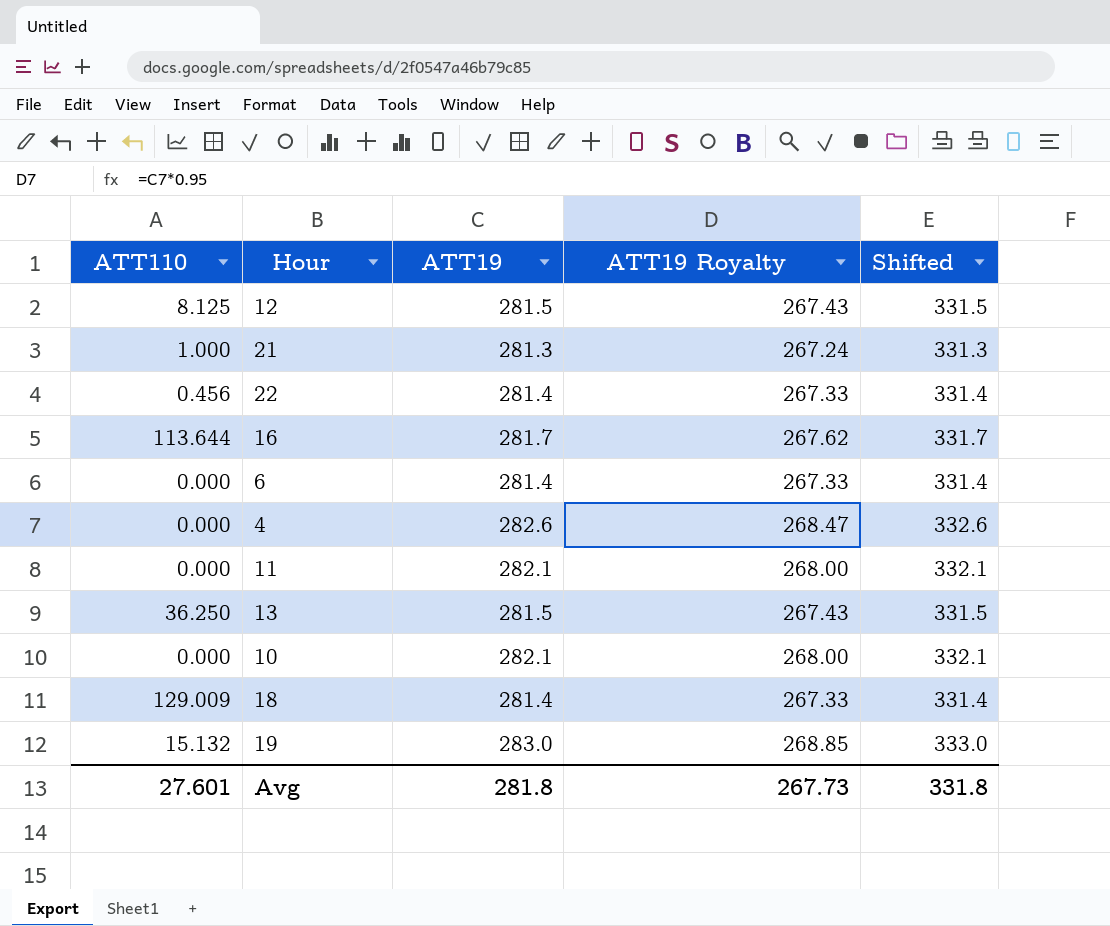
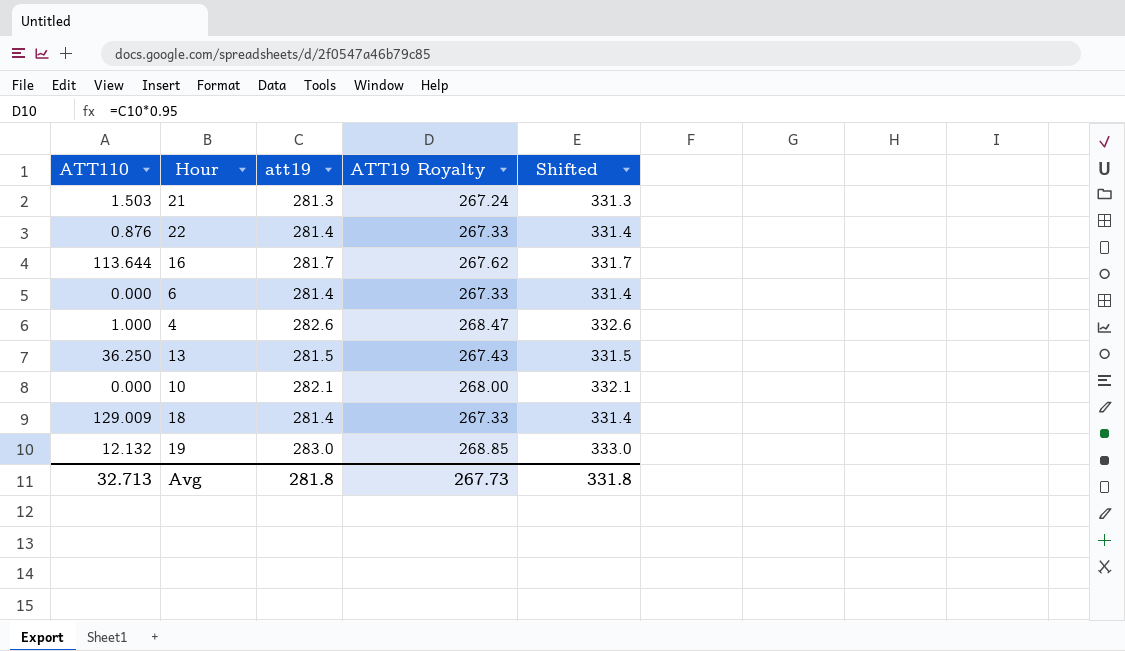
column name: ATT19 -> att19
row 12: 8.125 | 281.5 | 267.43 | 331.5 -> none
row 11: 0.000 | 282.1 | 268.00 | 332.1 -> none
21 | ATT110: 1.000 -> 1.503
22 | ATT110: 0.456 -> 0.876
4 | ATT110: 0.000 -> 1.000
19 | ATT110: 15.132 -> 12.132
Avg | ATT110: 27.601 -> 32.713

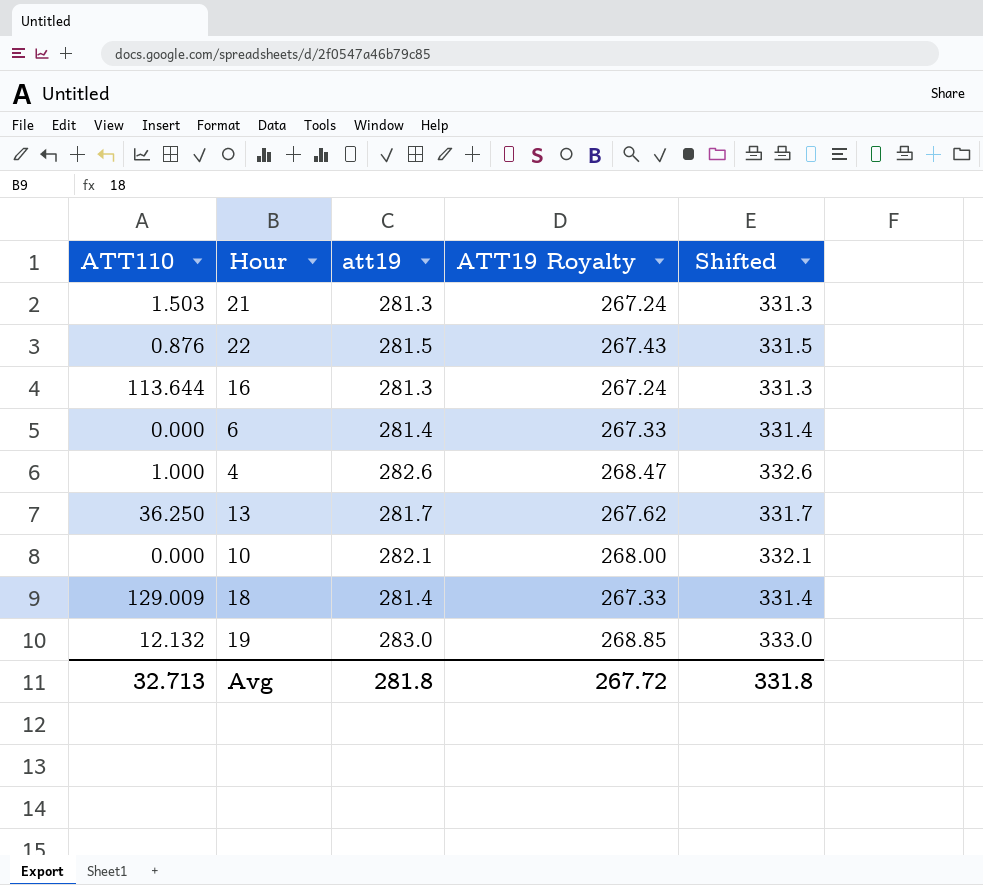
22 | att19: 281.4 -> 281.5
22 | ATT19 Royalty: 267.33 -> 267.43
22 | Shifted: 331.4 -> 331.5
16 | att19: 281.7 -> 281.3
16 | ATT19 Royalty: 267.62 -> 267.24
16 | Shifted: 331.7 -> 331.3
13 | att19: 281.5 -> 281.7
13 | ATT19 Royalty: 267.43 -> 267.62
13 | Shifted: 331.5 -> 331.7
Avg | ATT19 Royalty: 267.73 -> 267.72

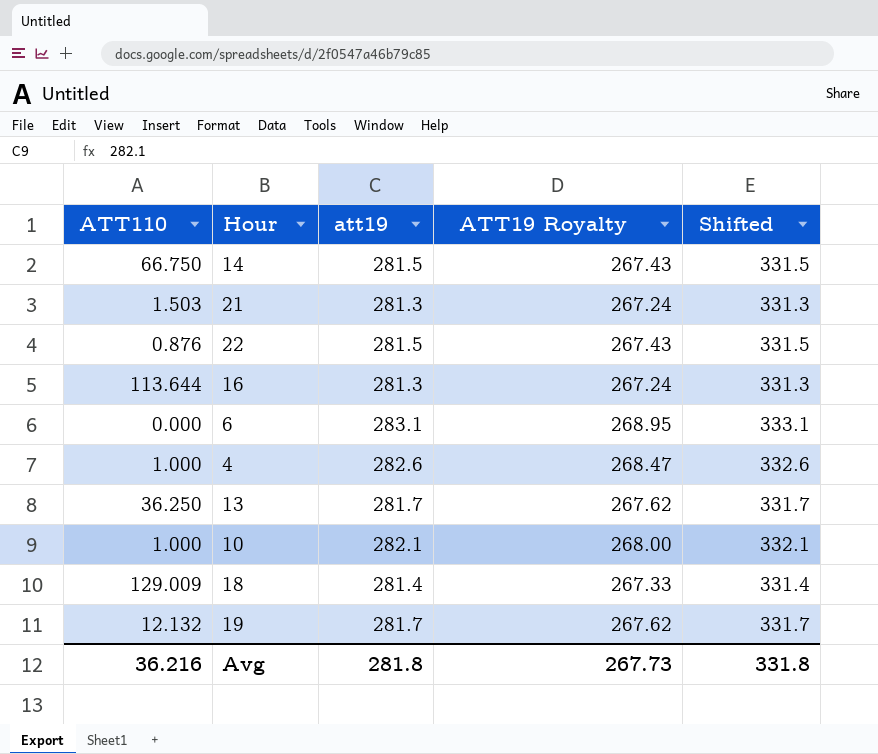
row 14: none -> 66.750 | 281.5 | 267.43 | 331.5
6 | att19: 281.4 -> 283.1
6 | ATT19 Royalty: 267.33 -> 268.95
6 | Shifted: 331.4 -> 333.1
10 | ATT110: 0.000 -> 1.000
19 | att19: 283.0 -> 281.7
19 | ATT19 Royalty: 268.85 -> 267.62
19 | Shifted: 333.0 -> 331.7
Avg | ATT110: 32.713 -> 36.216
Avg | ATT19 Royalty: 267.72 -> 267.73

